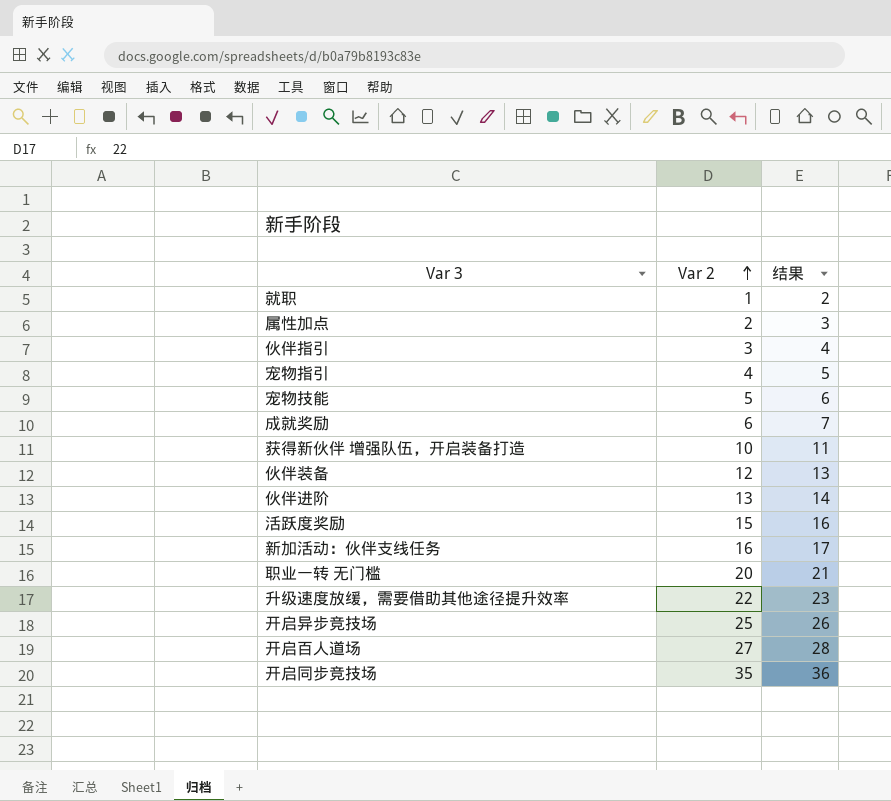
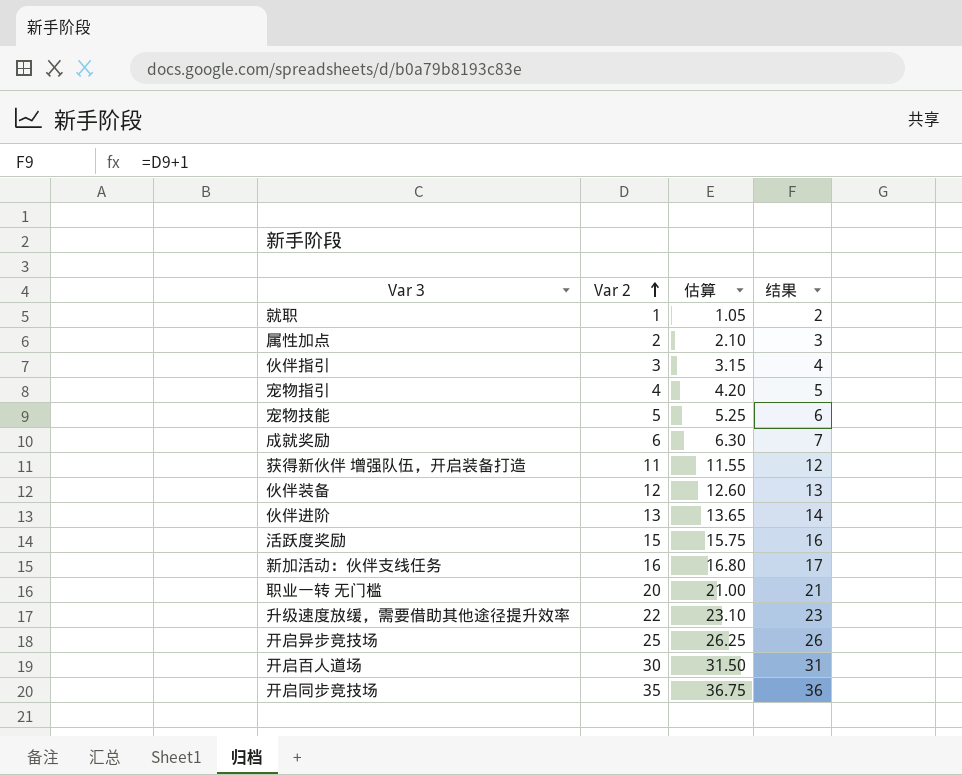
column 估算 | formula: none -> [Var 2] * 1.05
获得新伙伴 增强队伍，开启装备打造 | Var 2: 10 -> 11
获得新伙伴 增强队伍，开启装备打造 | 结果: 11 -> 12
开启百人道场 | Var 2: 27 -> 30
开启百人道场 | 结果: 28 -> 31

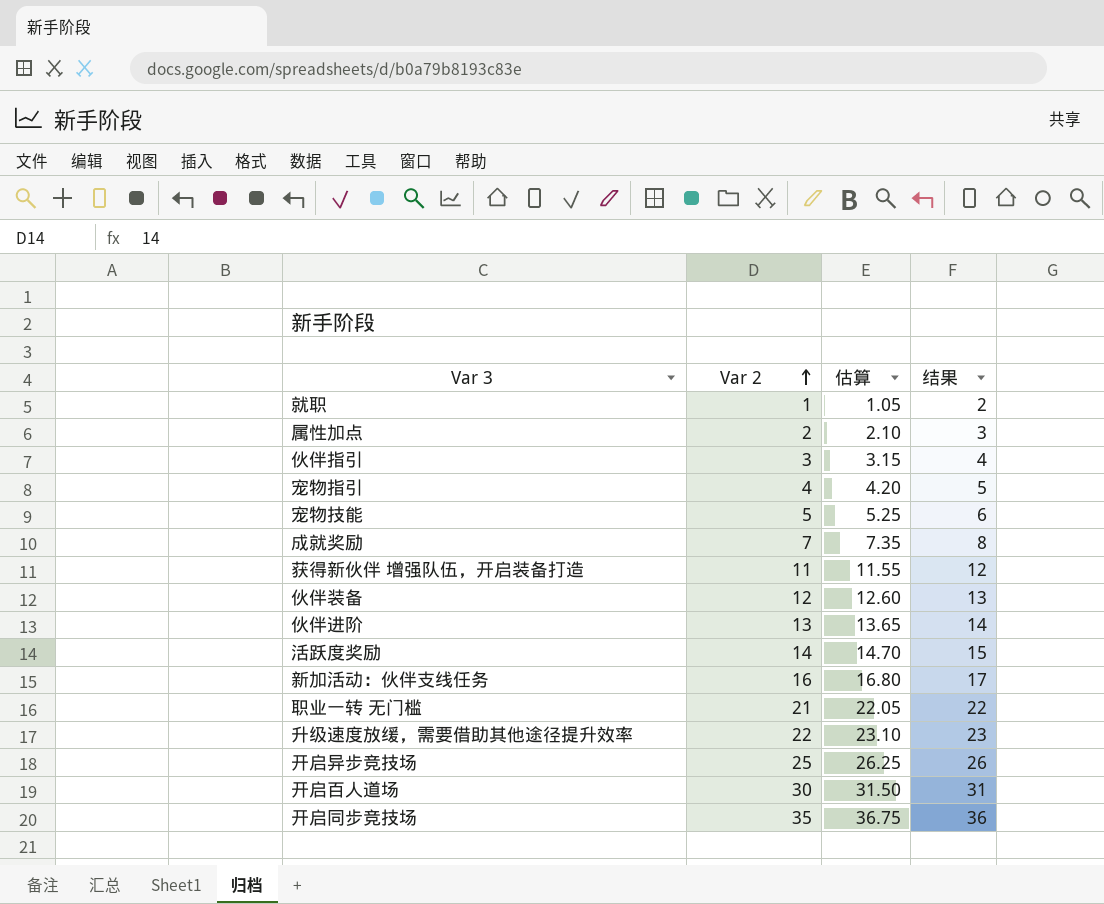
成就奖励 | Var 2: 6 -> 7
成就奖励 | 估算: 6.30 -> 7.35
成就奖励 | 结果: 7 -> 8
活跃度奖励 | Var 2: 15 -> 14
活跃度奖励 | 估算: 15.75 -> 14.70
活跃度奖励 | 结果: 16 -> 15
职业一转 无门槛 | Var 2: 20 -> 21
职业一转 无门槛 | 估算: 21.00 -> 22.05
职业一转 无门槛 | 结果: 21 -> 22

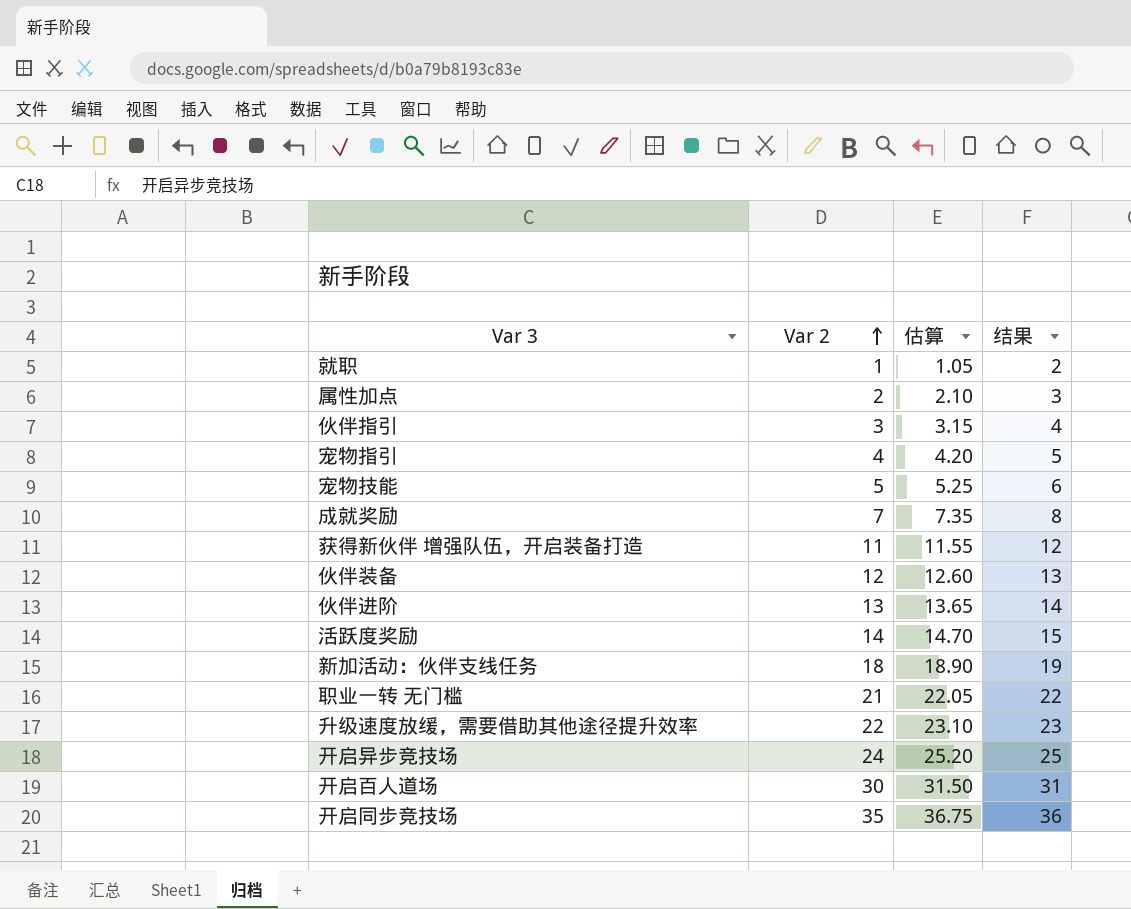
新加活动：伙伴支线任务 | Var 2: 16 -> 18
新加活动：伙伴支线任务 | 估算: 16.80 -> 18.90
新加活动：伙伴支线任务 | 结果: 17 -> 19
开启异步竞技场 | Var 2: 25 -> 24
开启异步竞技场 | 估算: 26.25 -> 25.20
开启异步竞技场 | 结果: 26 -> 25

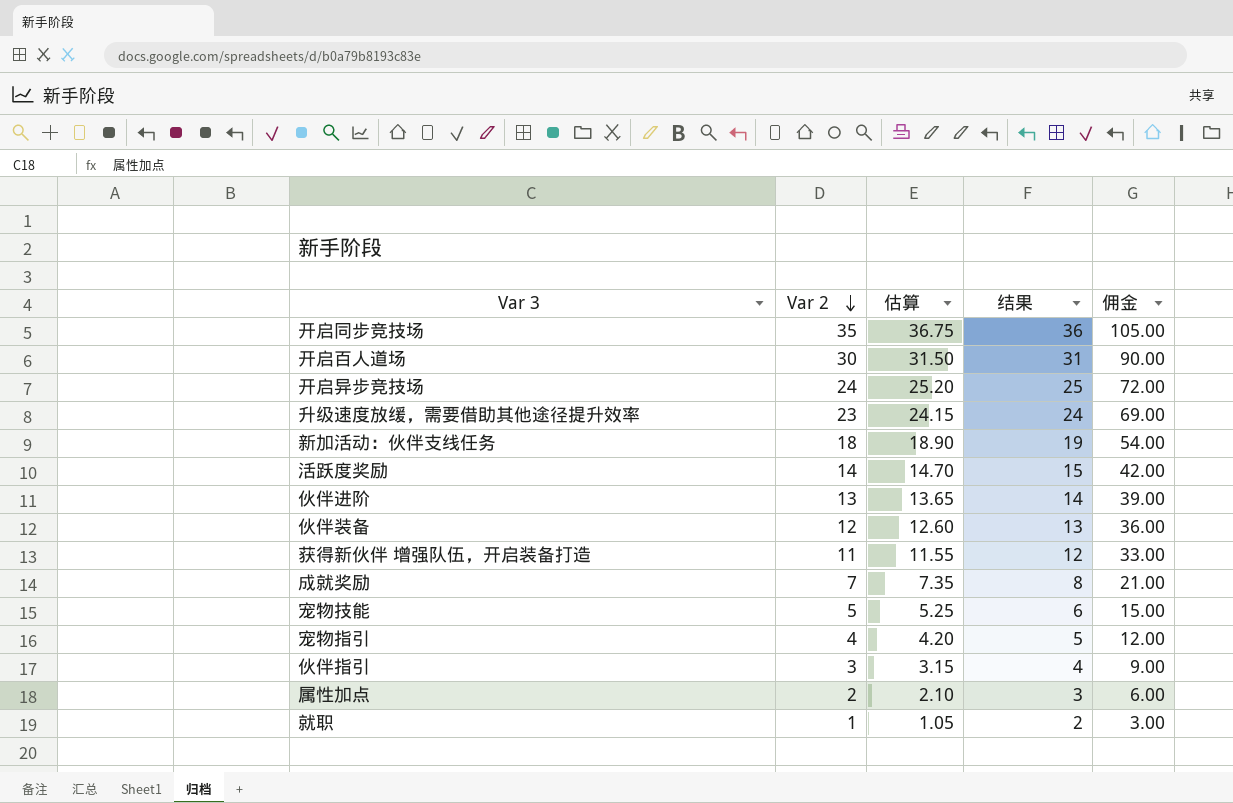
row order: Var 2 ascending -> Var 2 descending
column 佣金 | formula: none -> [Var 2] * 3
row 职业一转 无门槛: 21 | 22.05 | 22 -> none
升级速度放缓，需要借助其他途径提升效率 | Var 2: 22 -> 23
升级速度放缓，需要借助其他途径提升效率 | 估算: 23.10 -> 24.15
升级速度放缓，需要借助其他途径提升效率 | 结果: 23 -> 24

